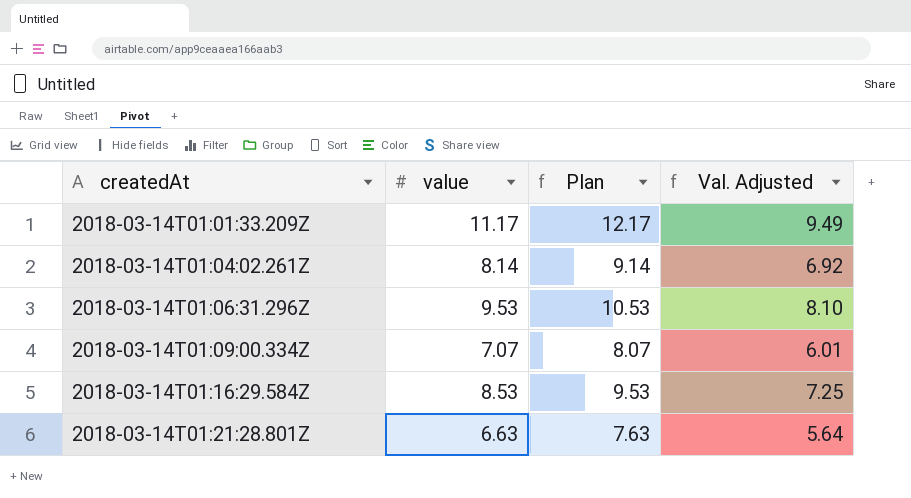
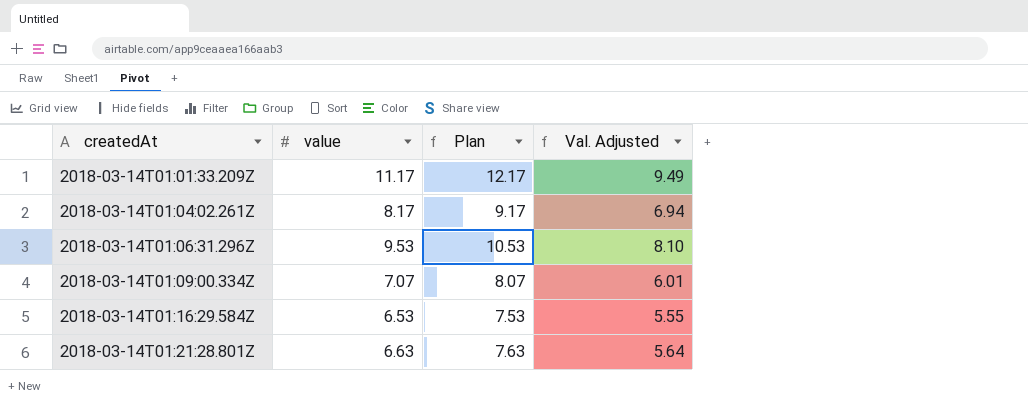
2018-03-14T01:04:02.261Z | value: 8.14 -> 8.17
2018-03-14T01:04:02.261Z | Plan: 9.14 -> 9.17
2018-03-14T01:04:02.261Z | Val. Adjusted: 6.92 -> 6.94
2018-03-14T01:16:29.584Z | value: 8.53 -> 6.53
2018-03-14T01:16:29.584Z | Plan: 9.53 -> 7.53
2018-03-14T01:16:29.584Z | Val. Adjusted: 7.25 -> 5.55

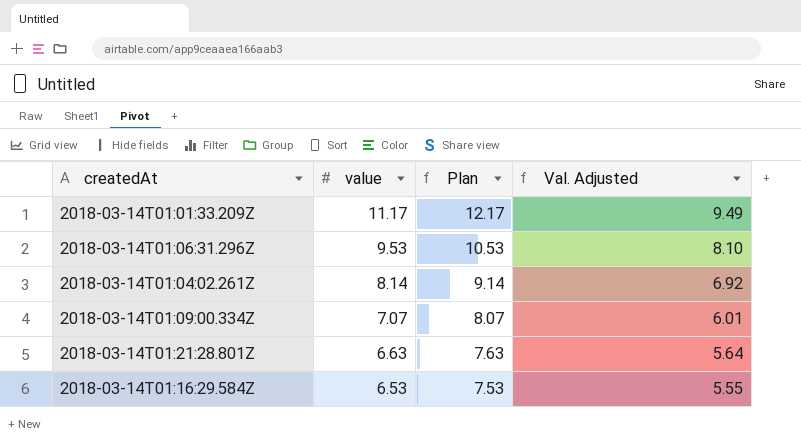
row order: createdAt ascending -> value descending
2018-03-14T01:04:02.261Z | value: 8.17 -> 8.14
2018-03-14T01:04:02.261Z | Plan: 9.17 -> 9.14
2018-03-14T01:04:02.261Z | Val. Adjusted: 6.94 -> 6.92

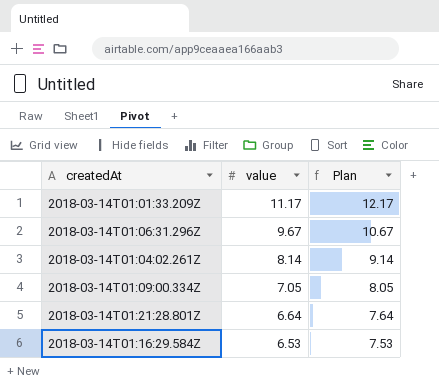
column Val. Adjusted | formula: [value] * 0.85 -> none
2018-03-14T01:06:31.296Z | value: 9.53 -> 9.67
2018-03-14T01:06:31.296Z | Plan: 10.53 -> 10.67
2018-03-14T01:09:00.334Z | value: 7.07 -> 7.05
2018-03-14T01:09:00.334Z | Plan: 8.07 -> 8.05
2018-03-14T01:21:28.801Z | value: 6.63 -> 6.64
2018-03-14T01:21:28.801Z | Plan: 7.63 -> 7.64

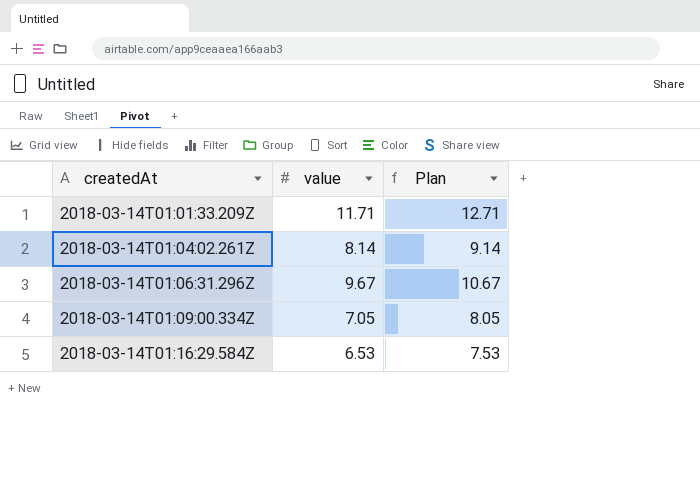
row order: value descending -> createdAt ascending
row 2018-03-14T01:21:28.801Z: 6.64 | 7.64 -> none
2018-03-14T01:01:33.209Z | value: 11.17 -> 11.71
2018-03-14T01:01:33.209Z | Plan: 12.17 -> 12.71

